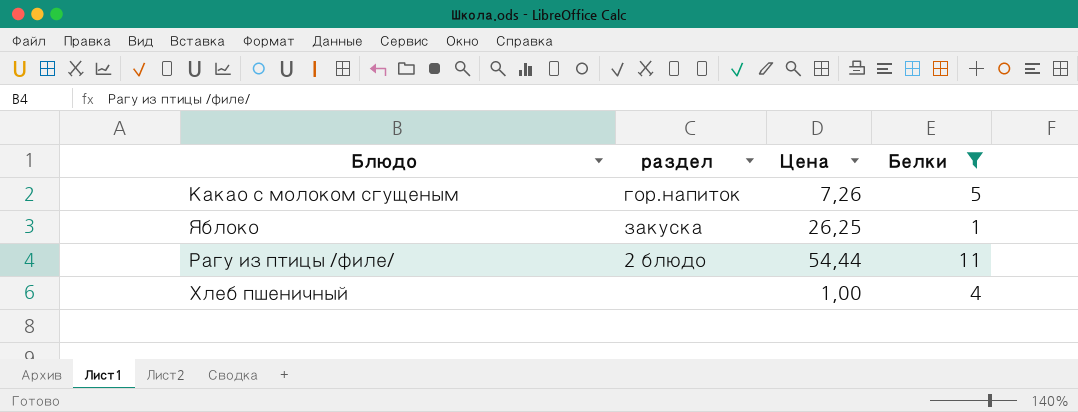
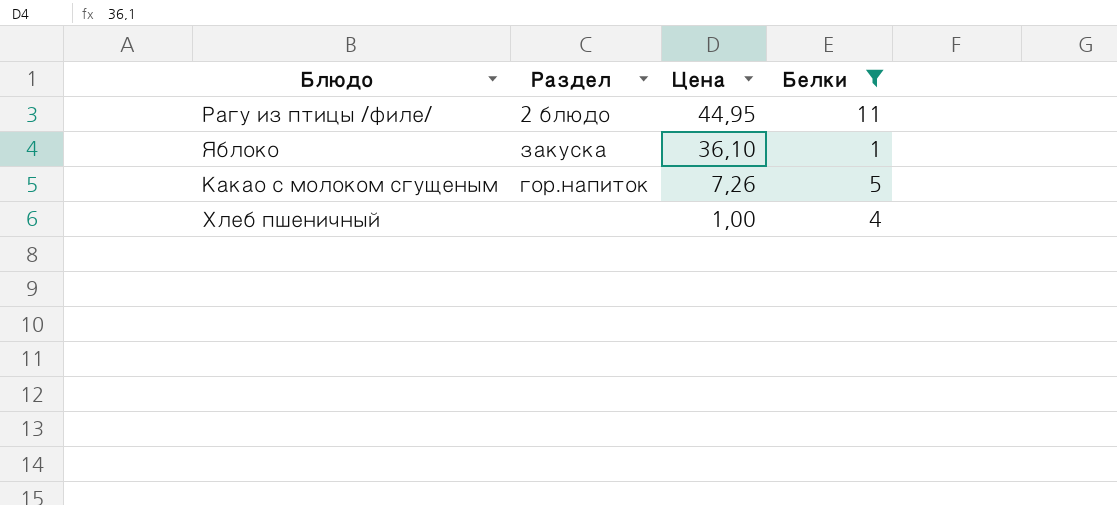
row order: none -> Цена descending
column name: раздел -> Раздел
Рагу из птицы /филе/ | Цена: 54,44 -> 44,95
Яблоко | Цена: 26,25 -> 36,10

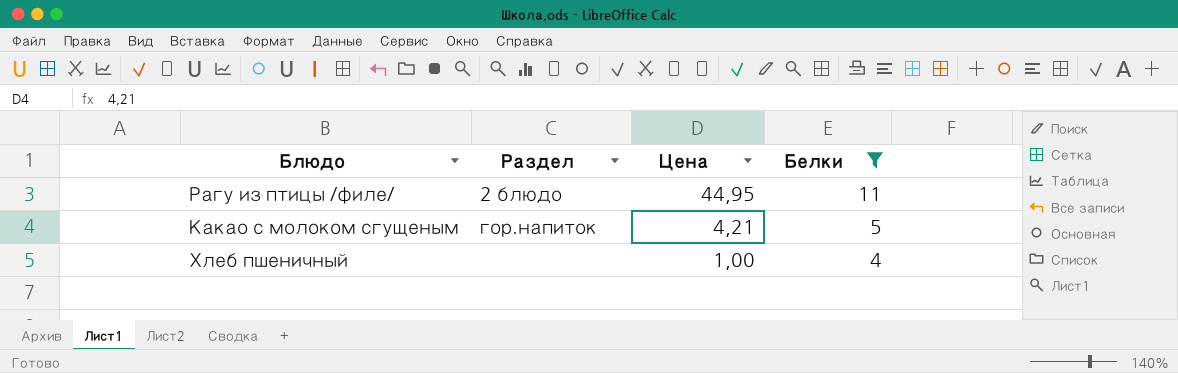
row Яблоко: закуска | 36,10 | 1 -> none
Какао с молоком сгущеным | Цена: 7,26 -> 4,21

